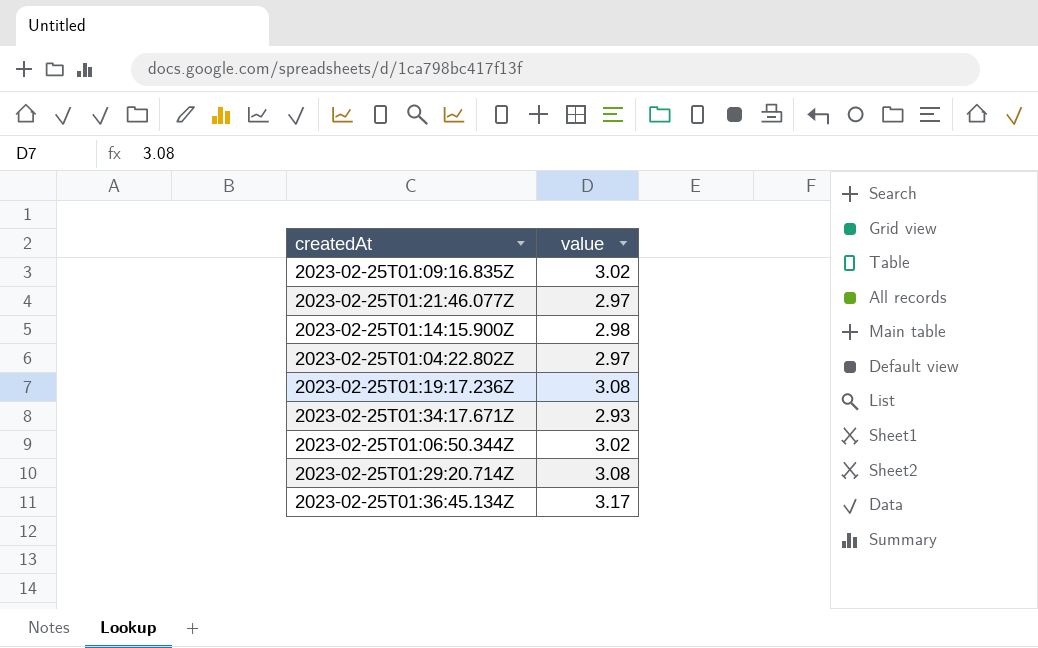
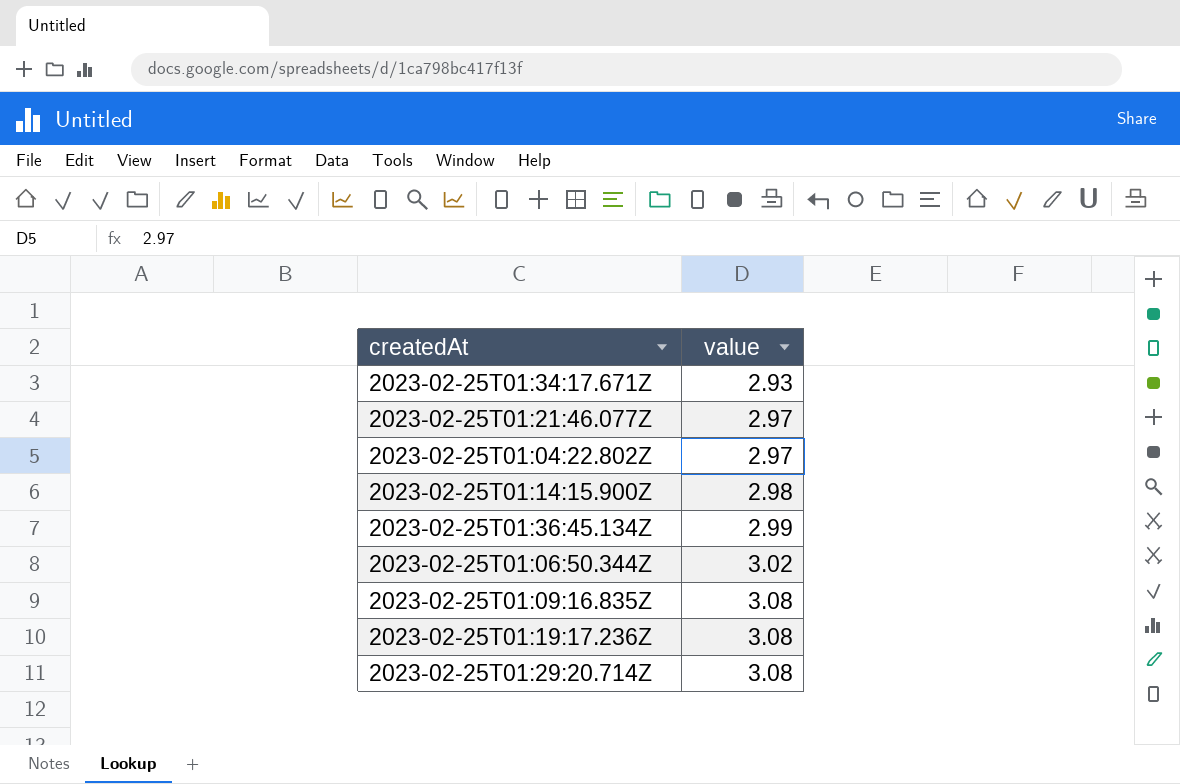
row order: none -> value ascending
2023-02-25T01:36:45.134Z | value: 3.17 -> 2.99
2023-02-25T01:09:16.835Z | value: 3.02 -> 3.08

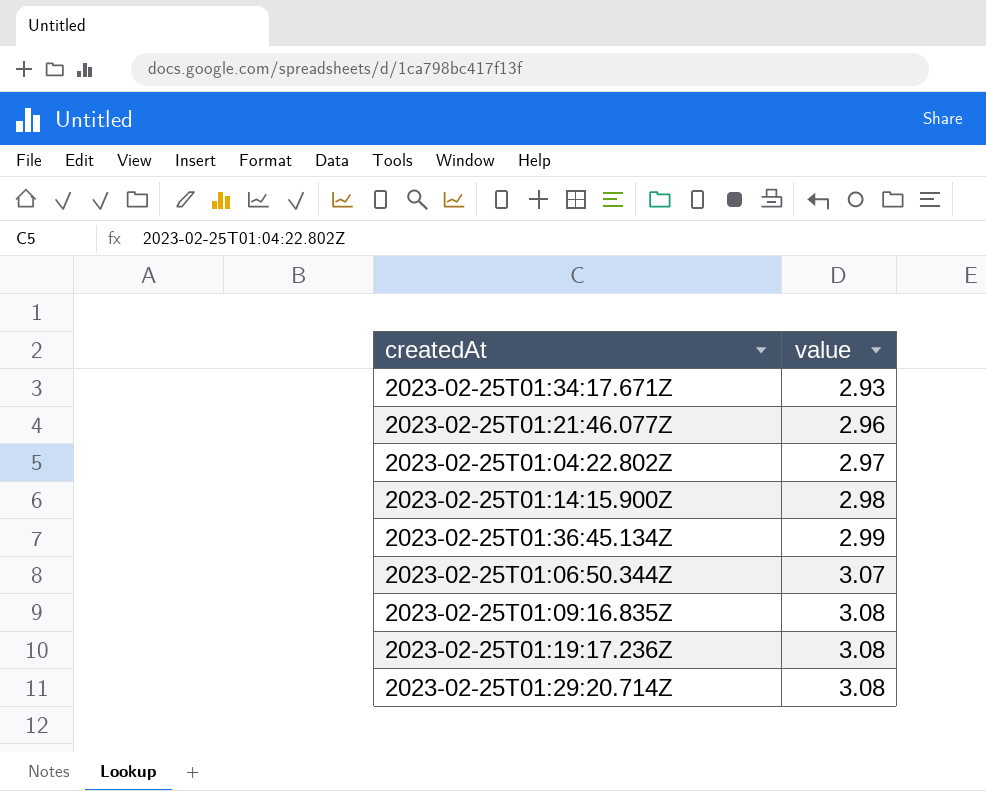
2023-02-25T01:21:46.077Z | value: 2.97 -> 2.96
2023-02-25T01:06:50.344Z | value: 3.02 -> 3.07

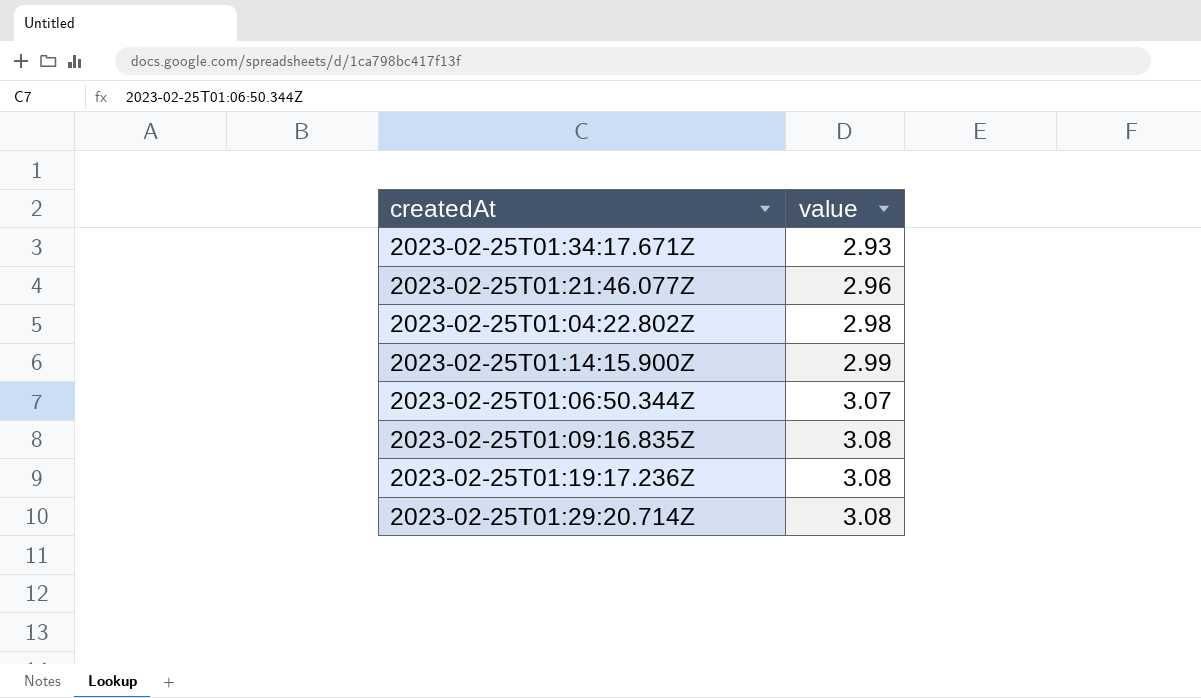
row 2023-02-25T01:36:45.134Z: 2.99 -> none
2023-02-25T01:04:22.802Z | value: 2.97 -> 2.98
2023-02-25T01:14:15.900Z | value: 2.98 -> 2.99

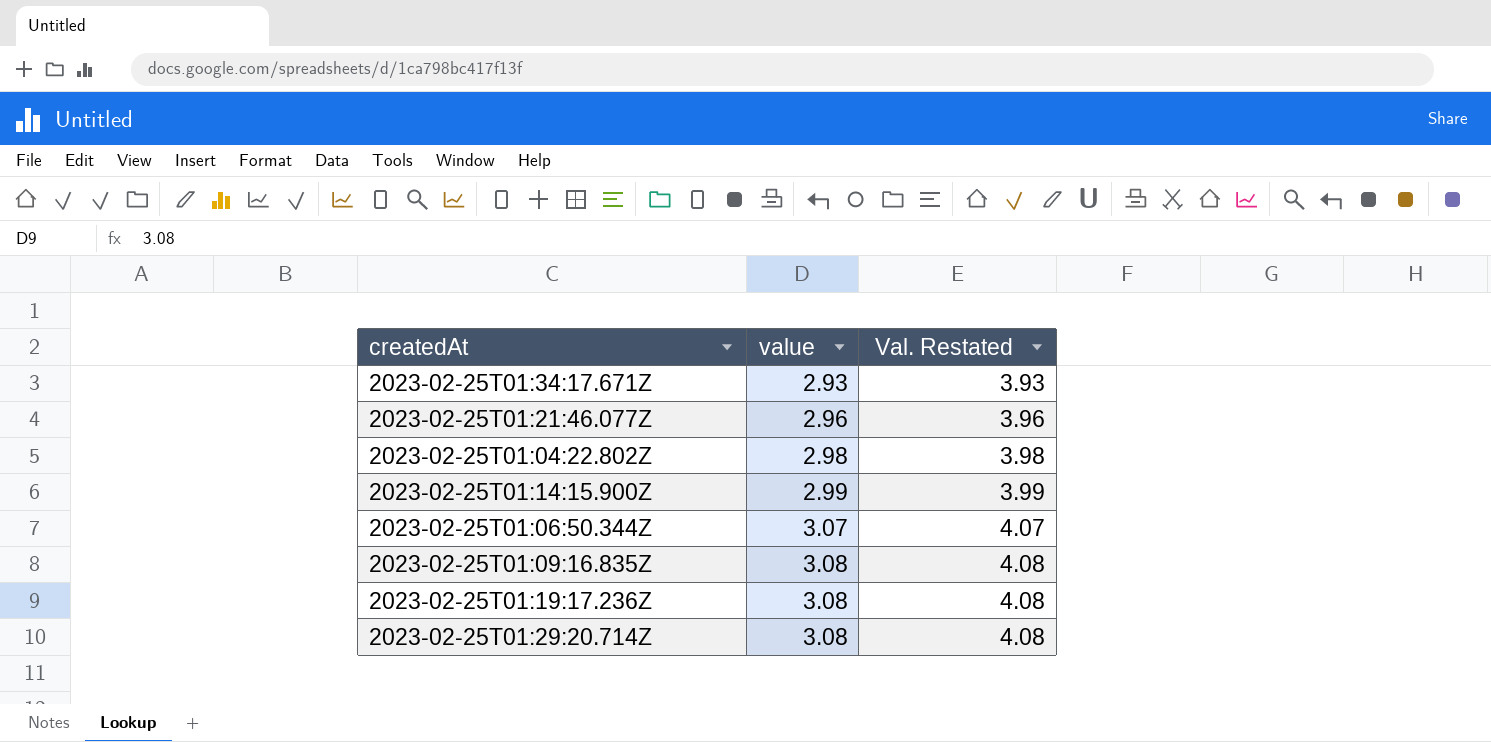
column Val. Restated | formula: none -> [value] + 1

